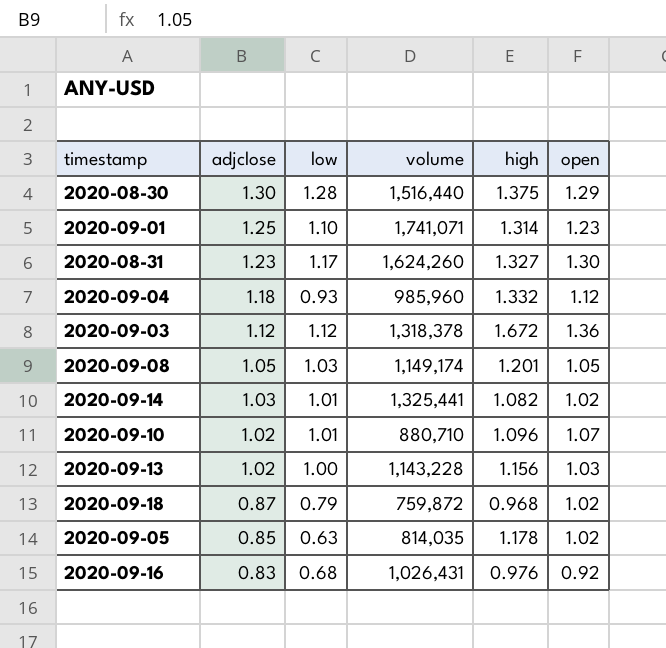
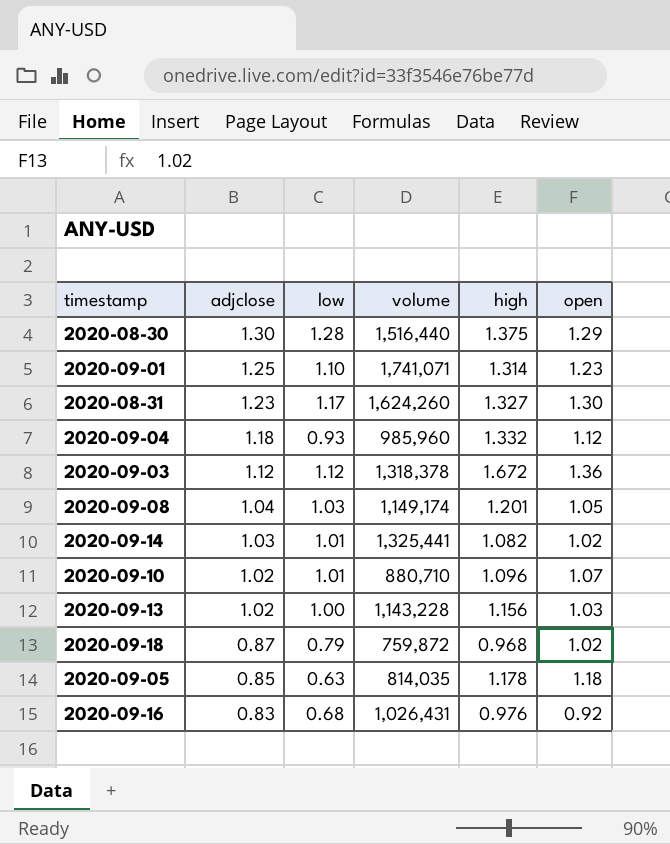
2020-09-08 | adjclose: 1.05 -> 1.04
2020-09-05 | open: 1.02 -> 1.18

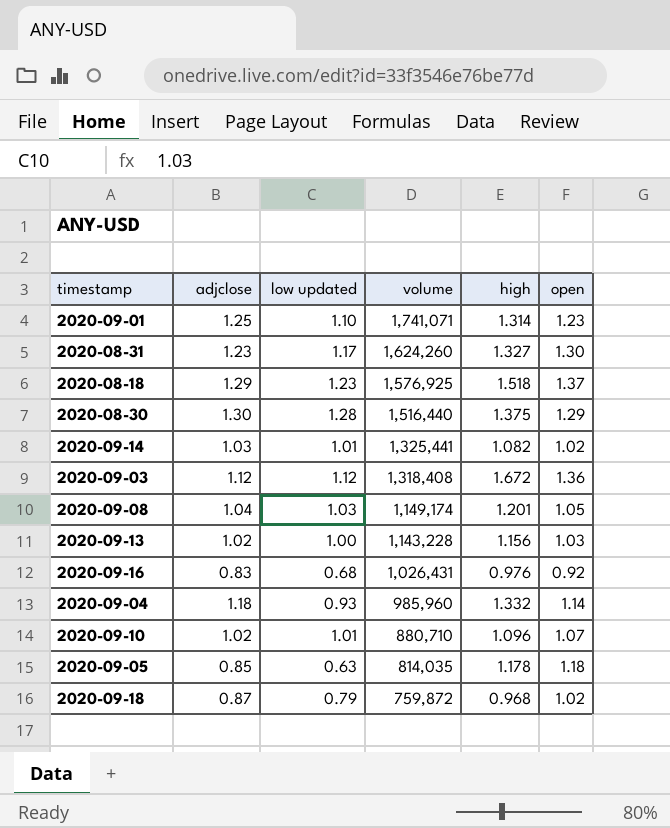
row order: adjclose descending -> volume descending
column name: low -> low updated
row 2020-08-18: none -> 1.29 | 1.23 | 1,576,925 | 1.518 | 1.37
2020-09-03 | volume: 1,318,378 -> 1,318,408
2020-09-04 | open: 1.12 -> 1.14

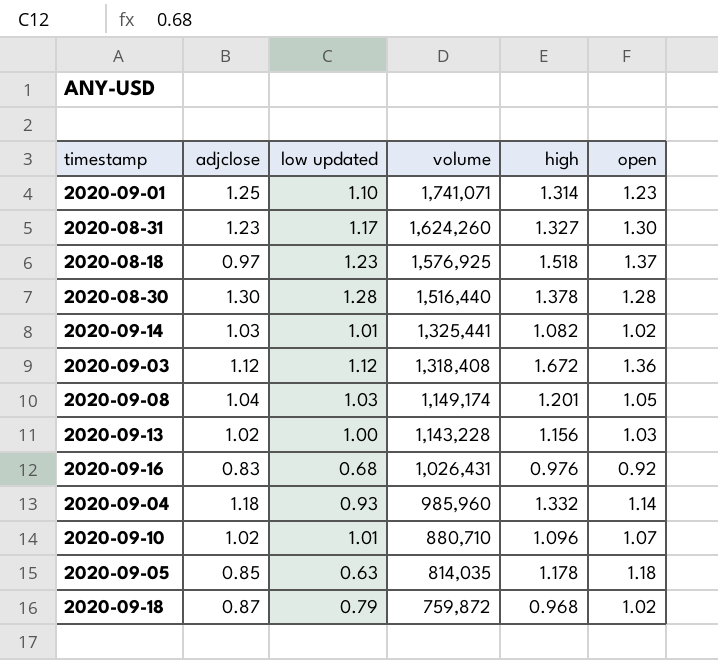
2020-08-18 | adjclose: 1.29 -> 0.97
2020-08-30 | high: 1.375 -> 1.378
2020-08-30 | open: 1.29 -> 1.28

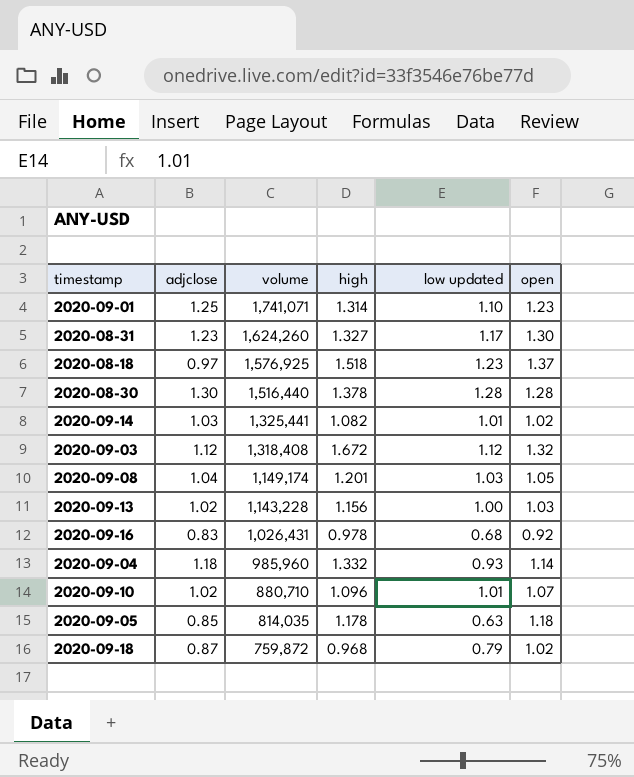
column low updated | position: 3 -> 5
2020-09-03 | open: 1.36 -> 1.32
2020-09-16 | high: 0.976 -> 0.978

